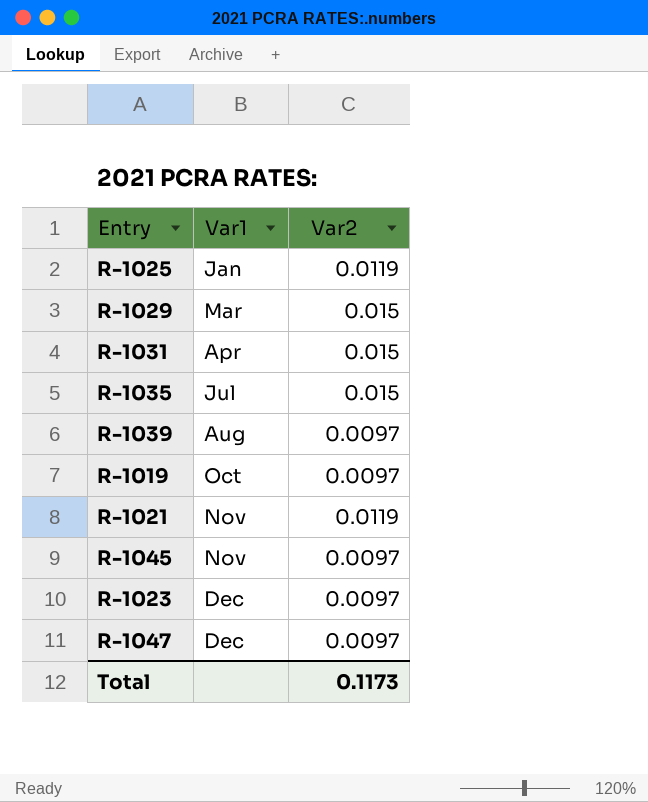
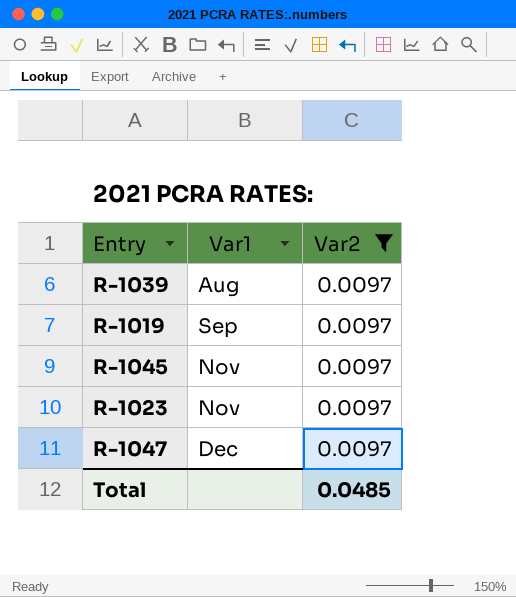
filter: none -> Var2 = 0.0097
R-1019 | Var1: Oct -> Sep
R-1023 | Var1: Dec -> Nov
Total | Var2: 0.1173 -> 0.0485

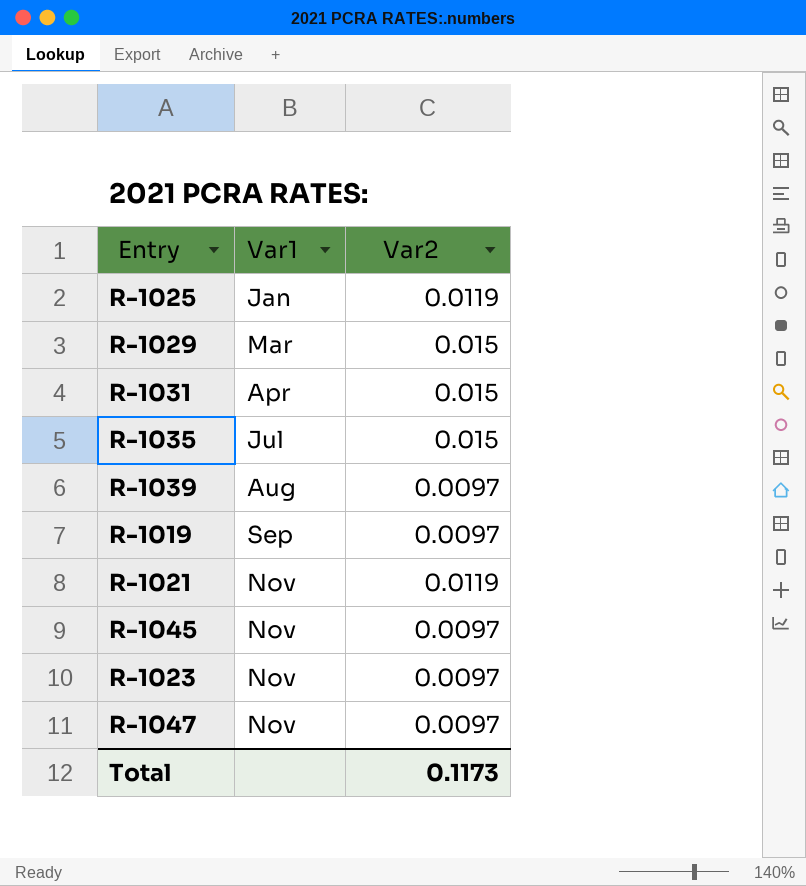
filter: Var2 = 0.0097 -> none
R-1047 | Var1: Dec -> Nov
Total | Var2: 0.0485 -> 0.1173

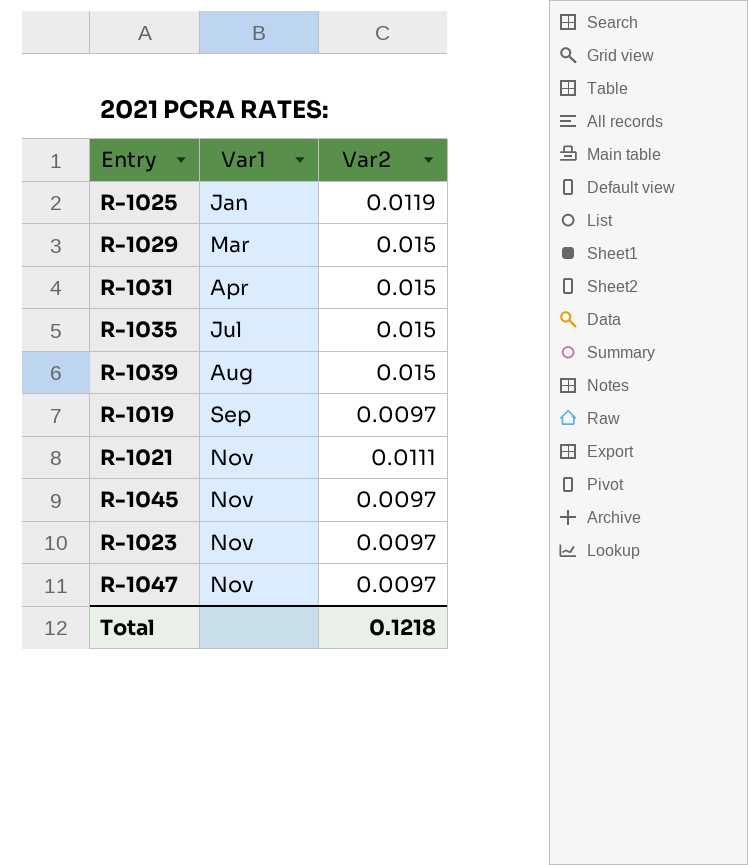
R-1039 | Var2: 0.0097 -> 0.015
R-1021 | Var2: 0.0119 -> 0.0111
Total | Var2: 0.1173 -> 0.1218

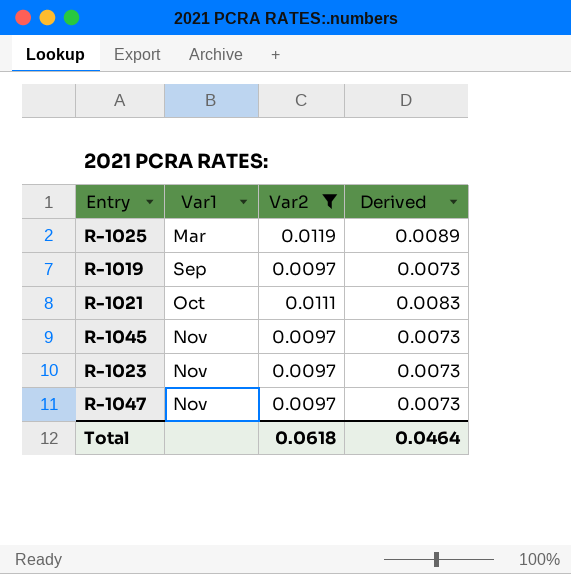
filter: none -> Var2 != 0.015
column Derived | formula: none -> [Var2] * 0.75
R-1025 | Var1: Jan -> Mar
R-1021 | Var1: Nov -> Oct
Total | Var2: 0.1218 -> 0.0618

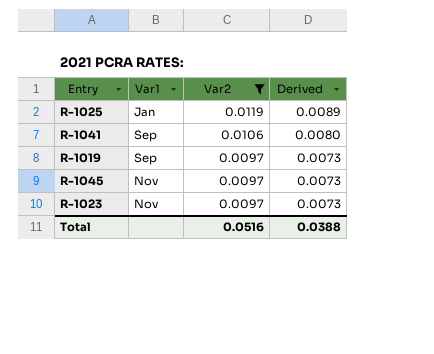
row R-1021: Oct | 0.0111 | 0.0083 -> none
row R-1047: Nov | 0.0097 | 0.0073 -> none
R-1025 | Var1: Mar -> Jan
row R-1041: none -> Sep | 0.0106 | 0.0080
Total | Var2: 0.0618 -> 0.0516
Total | Derived: 0.0464 -> 0.0388

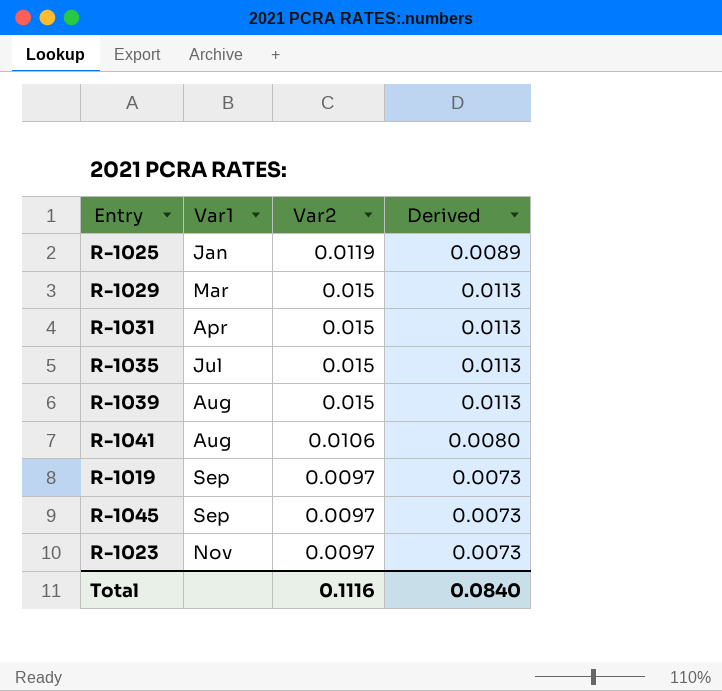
filter: Var2 != 0.015 -> none
R-1041 | Var1: Sep -> Aug
R-1045 | Var1: Nov -> Sep
Total | Var2: 0.0516 -> 0.1116
Total | Derived: 0.0388 -> 0.0840

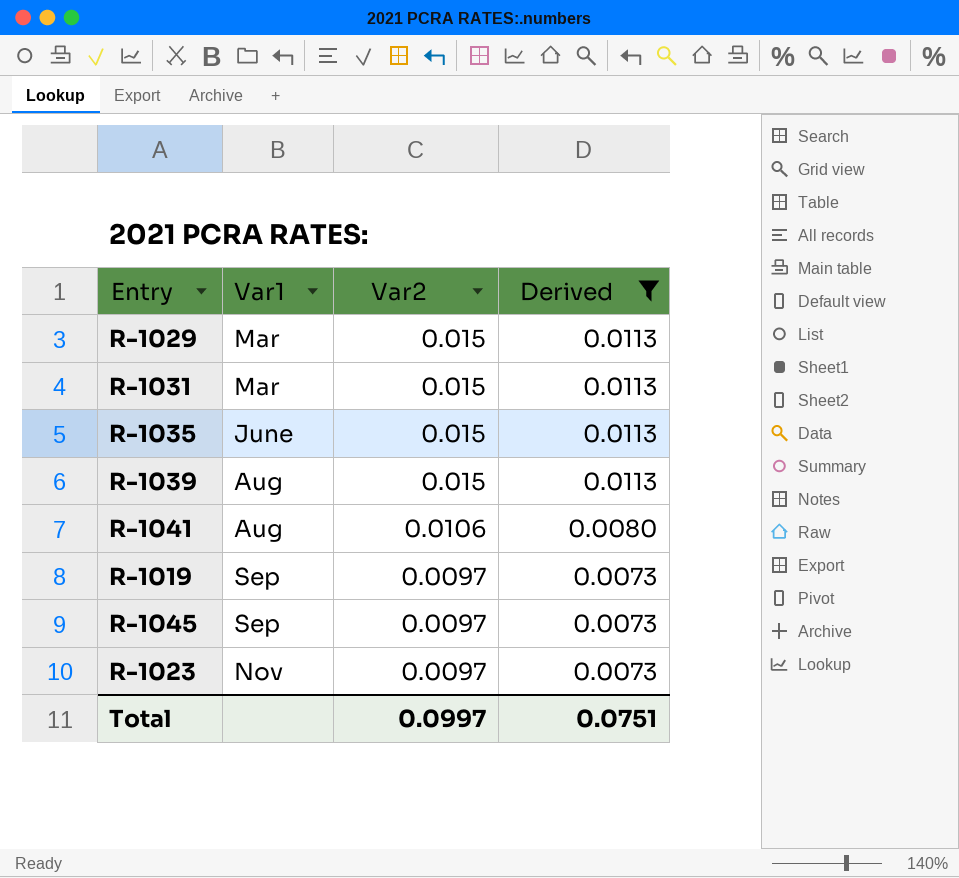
filter: none -> Derived != 0.0089
R-1031 | Var1: Apr -> Mar
R-1035 | Var1: Jul -> June
Total | Var2: 0.1116 -> 0.0997
Total | Derived: 0.0840 -> 0.0751

